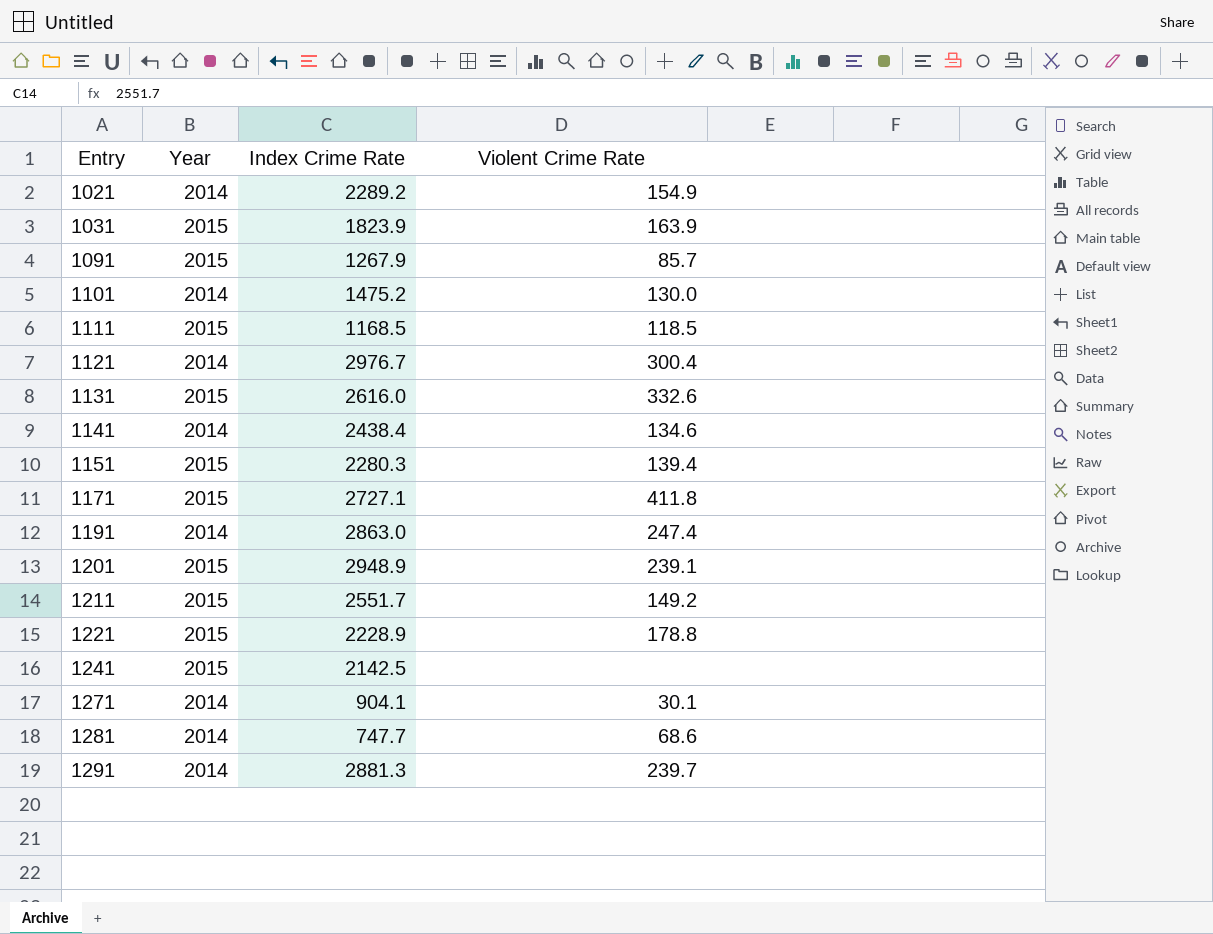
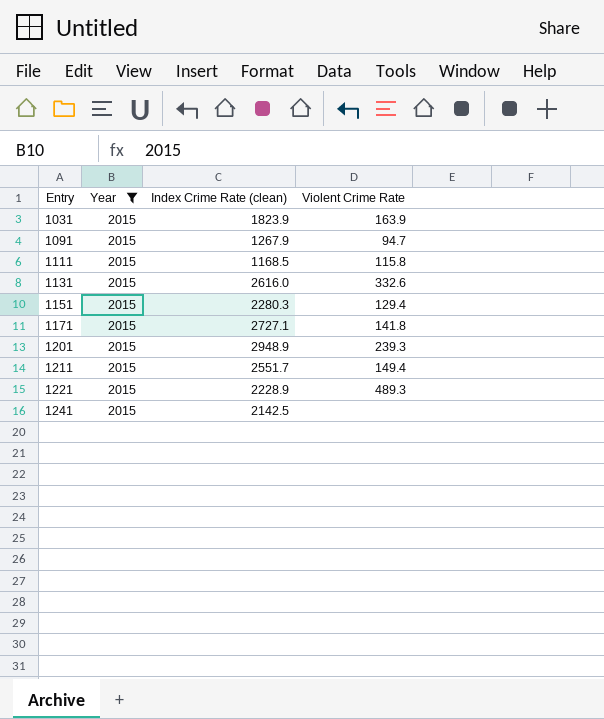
filter: none -> Year = 2015
column name: Index Crime Rate -> Index Crime Rate (clean)
1091 | Violent Crime Rate: 85.7 -> 94.7
1111 | Violent Crime Rate: 118.5 -> 115.8
1151 | Violent Crime Rate: 139.4 -> 129.4
1171 | Violent Crime Rate: 411.8 -> 141.8
1201 | Violent Crime Rate: 239.1 -> 239.3
1211 | Violent Crime Rate: 149.2 -> 149.4
1221 | Violent Crime Rate: 178.8 -> 489.3

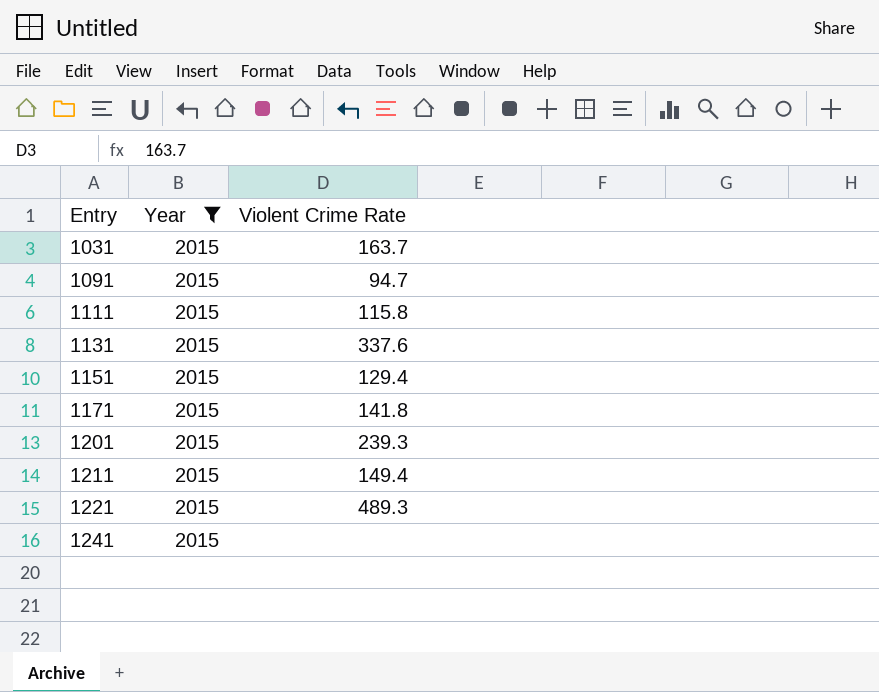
column Index Crime Rate (clean) | position: 3 -> none
1031 | Violent Crime Rate: 163.9 -> 163.7
1131 | Violent Crime Rate: 332.6 -> 337.6

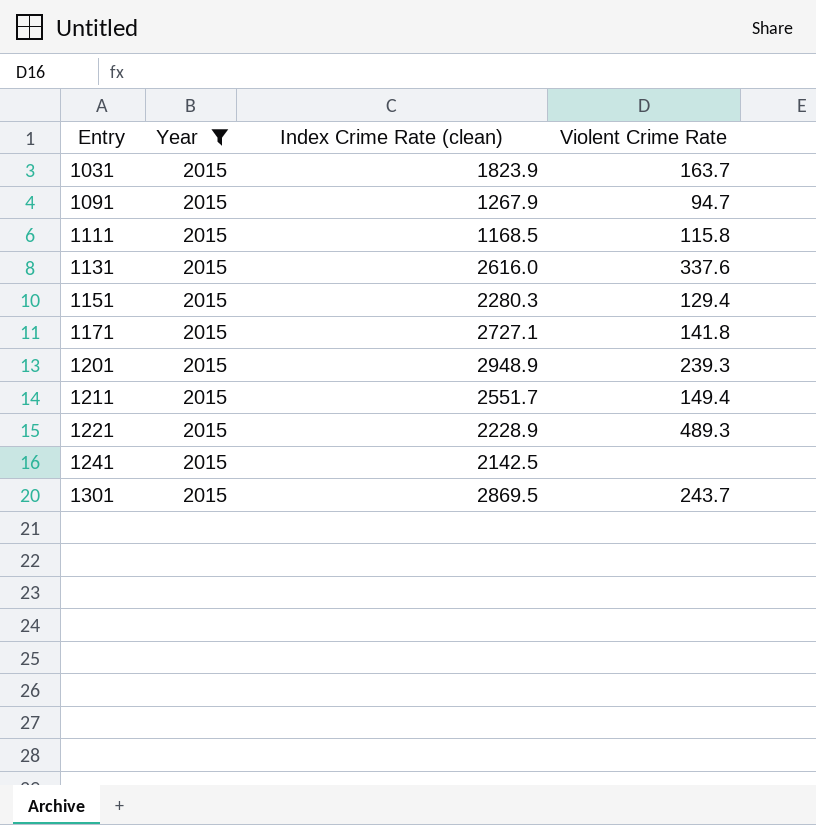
column Index Crime Rate (clean) | position: none -> 3
row 1301: none -> 2015 | 2869.5 | 243.7

